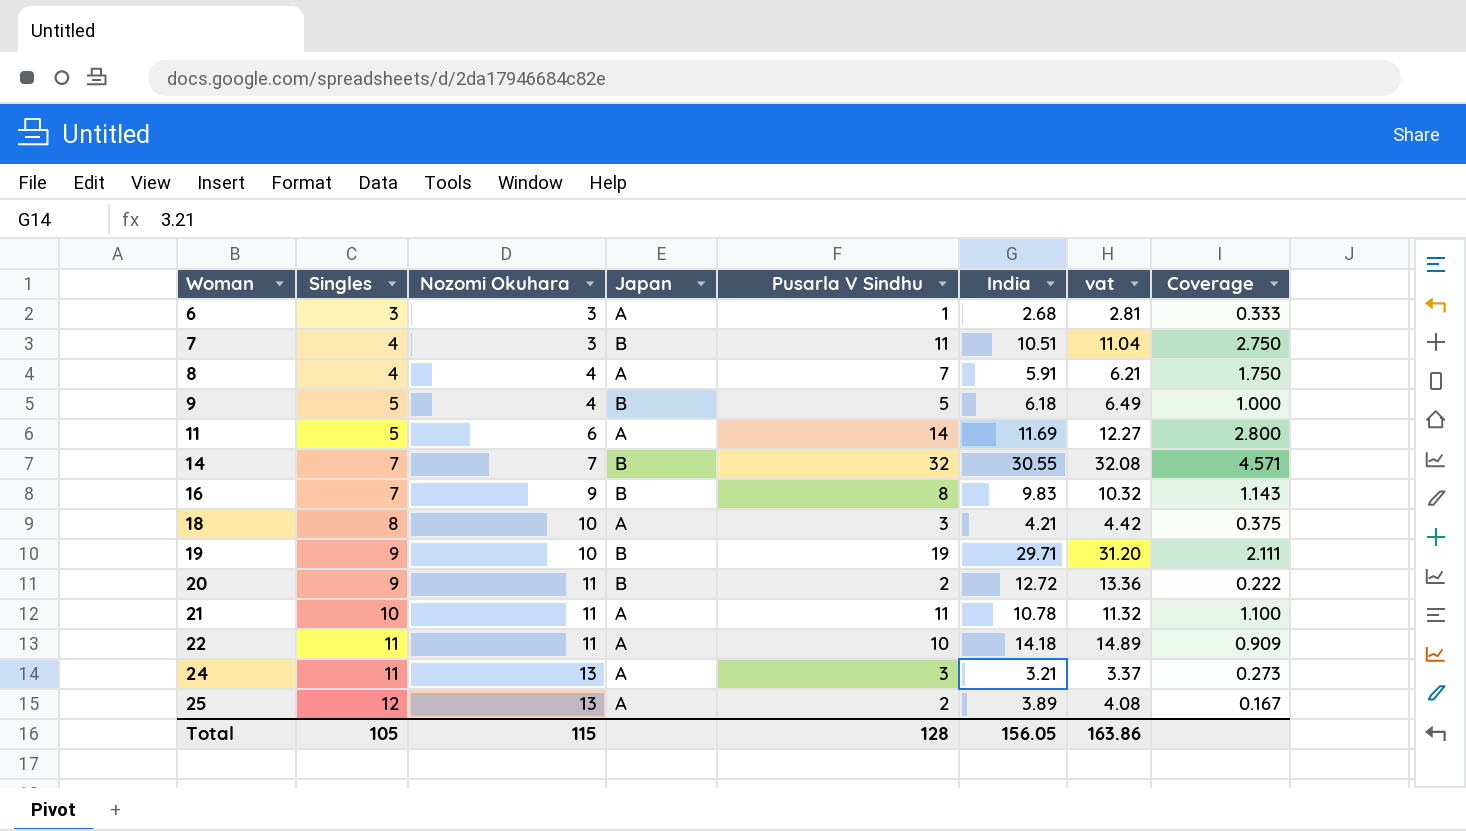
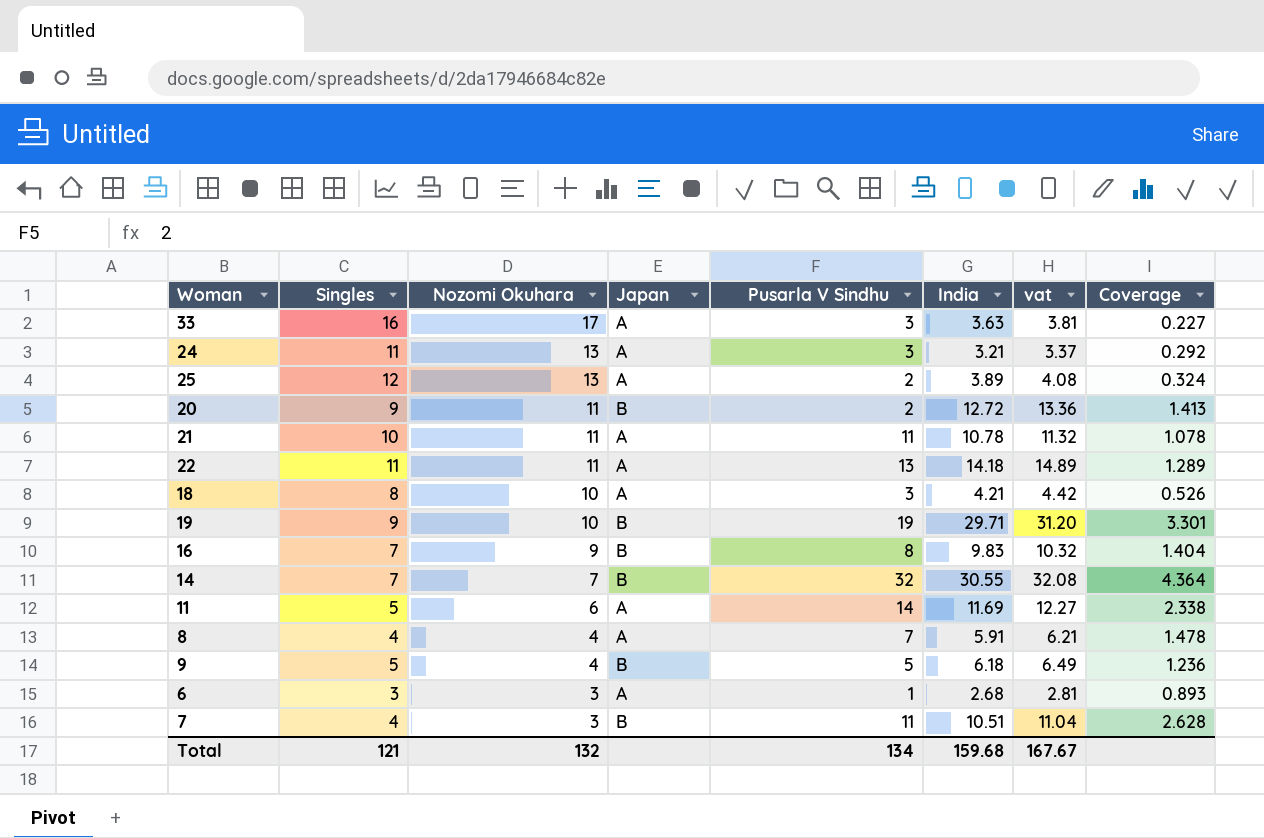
row order: Woman ascending -> Nozomi Okuhara descending
column Coverage | formula: [Pusarla V Sindhu] / [Singles] -> [India] / [Singles]
row 33: none -> 16 | 17 | A | 3 | 3.63 | 3.81 | 0.227
22 | Pusarla V Sindhu: 10 -> 13
Total | Singles: 105 -> 121
Total | Nozomi Okuhara: 115 -> 132
Total | Pusarla V Sindhu: 128 -> 134
Total | India: 156.05 -> 159.68
Total | vat: 163.86 -> 167.67

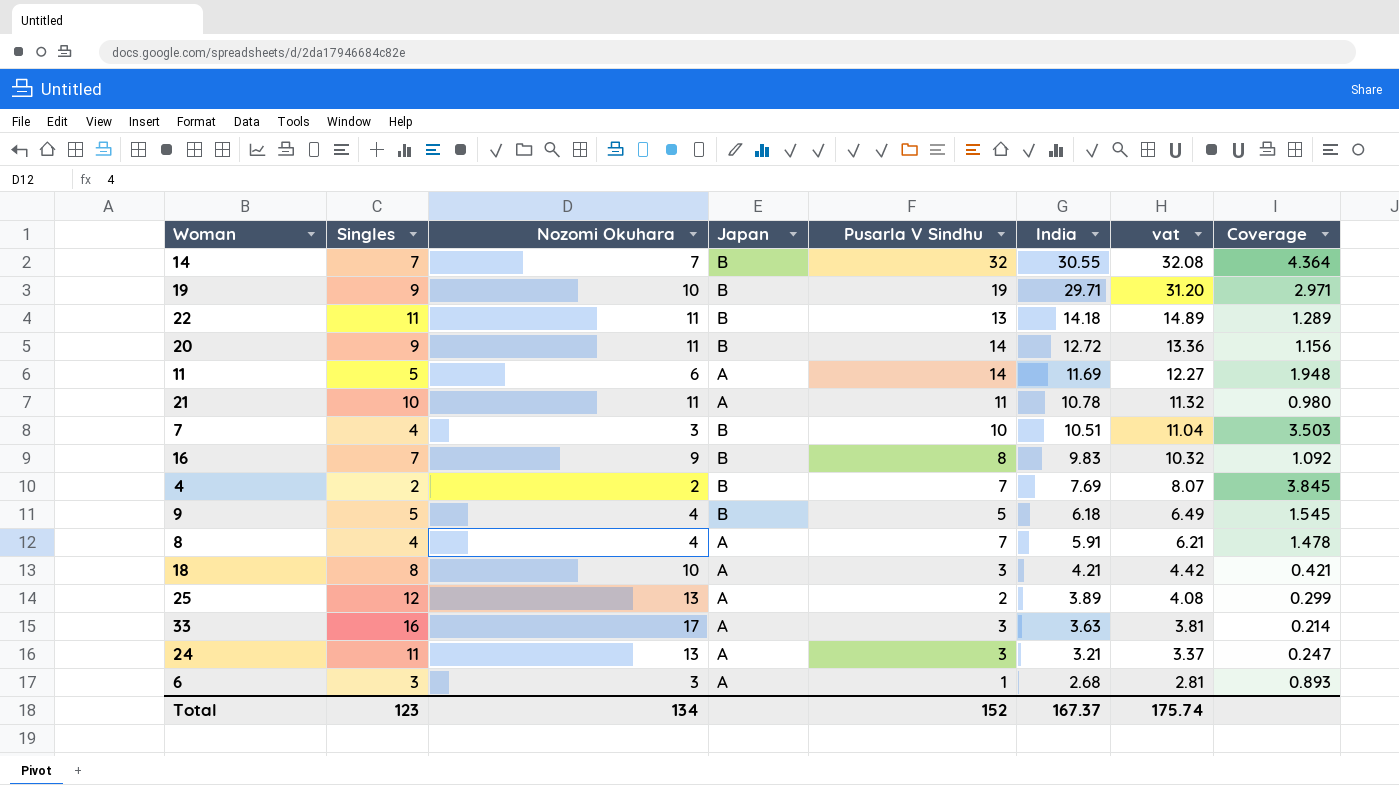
row order: Nozomi Okuhara descending -> India descending
column Coverage | formula: [India] / [Singles] -> [India] / [Nozomi Okuhara]
22 | Japan: A -> B
20 | Pusarla V Sindhu: 2 -> 14
7 | Pusarla V Sindhu: 11 -> 10
row 4: none -> 2 | 2 | B | 7 | 7.69 | 8.07 | 3.845
Total | Singles: 121 -> 123
Total | Nozomi Okuhara: 132 -> 134
Total | Pusarla V Sindhu: 134 -> 152
Total | India: 159.68 -> 167.37
Total | vat: 167.67 -> 175.74

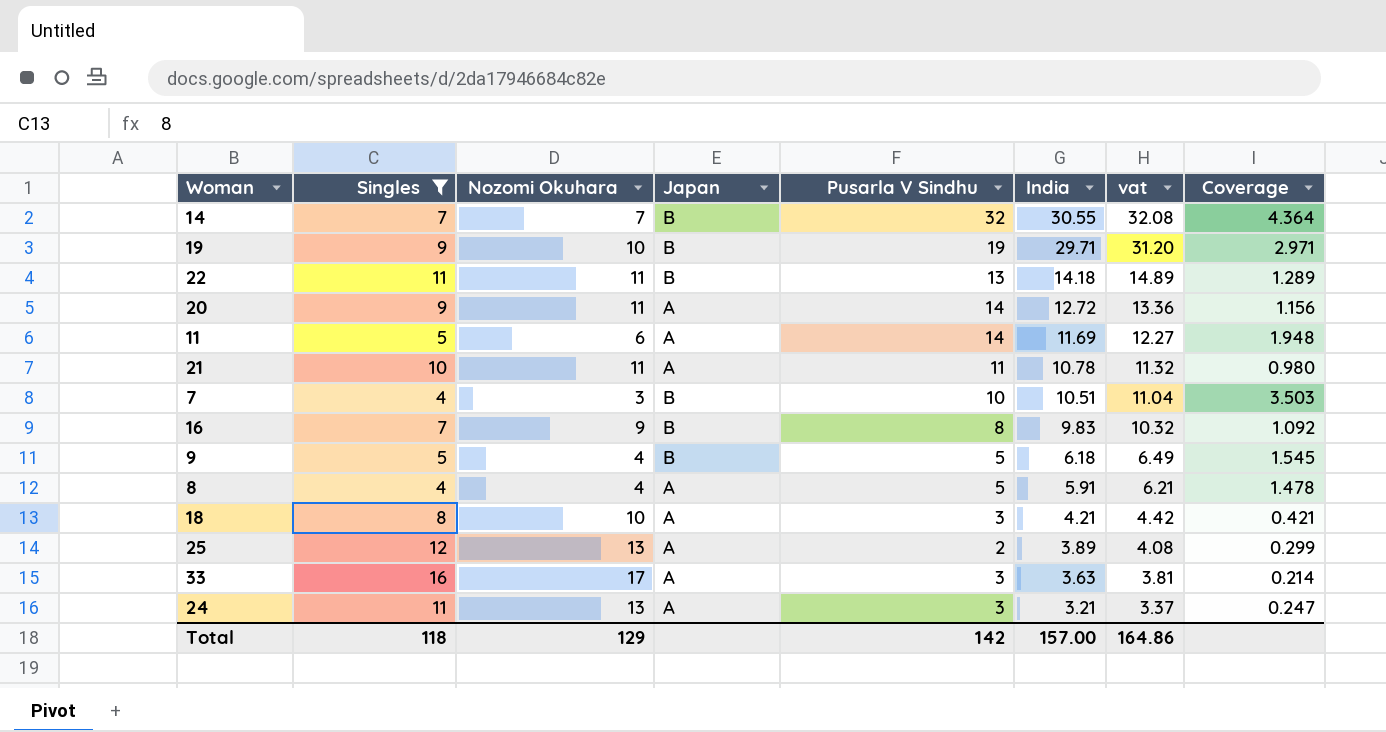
filter: none -> Singles >= 4
20 | Japan: B -> A
8 | Pusarla V Sindhu: 7 -> 5
Total | Singles: 123 -> 118
Total | Nozomi Okuhara: 134 -> 129
Total | Pusarla V Sindhu: 152 -> 142
Total | India: 167.37 -> 157.00
Total | vat: 175.74 -> 164.86

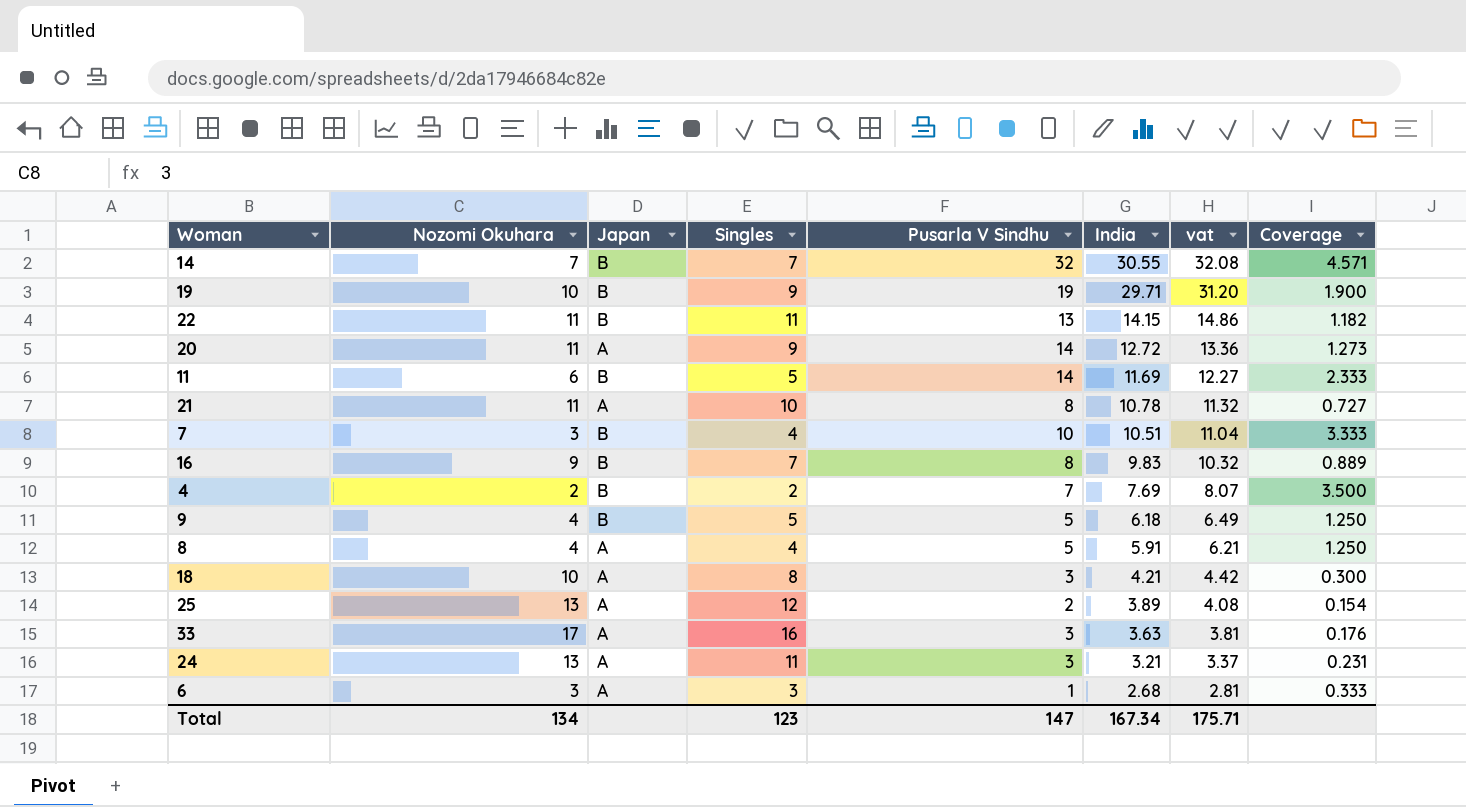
filter: Singles >= 4 -> none
column Singles | position: 2 -> 4
column Coverage | formula: [India] / [Nozomi Okuhara] -> [Pusarla V Sindhu] / [Nozomi Okuhara]
22 | India: 14.18 -> 14.15
22 | vat: 14.89 -> 14.86
11 | Japan: A -> B
21 | Pusarla V Sindhu: 11 -> 8
Total | Nozomi Okuhara: 129 -> 134
Total | Singles: 118 -> 123
Total | Pusarla V Sindhu: 142 -> 147
Total | India: 157.00 -> 167.34
Total | vat: 164.86 -> 175.71

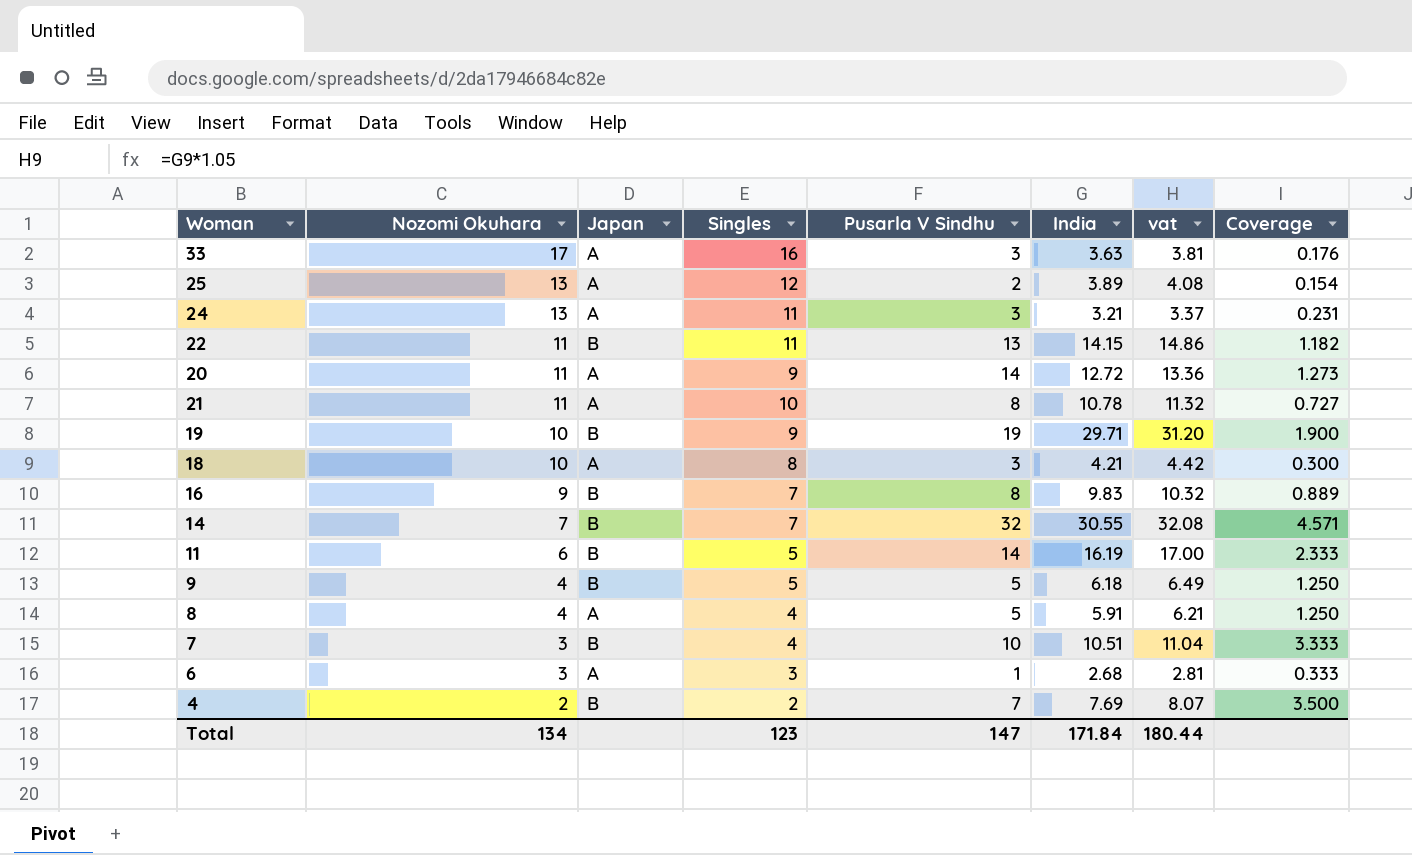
row order: India descending -> Nozomi Okuhara descending
11 | India: 11.69 -> 16.19
11 | vat: 12.27 -> 17.00
Total | India: 167.34 -> 171.84
Total | vat: 175.71 -> 180.44

